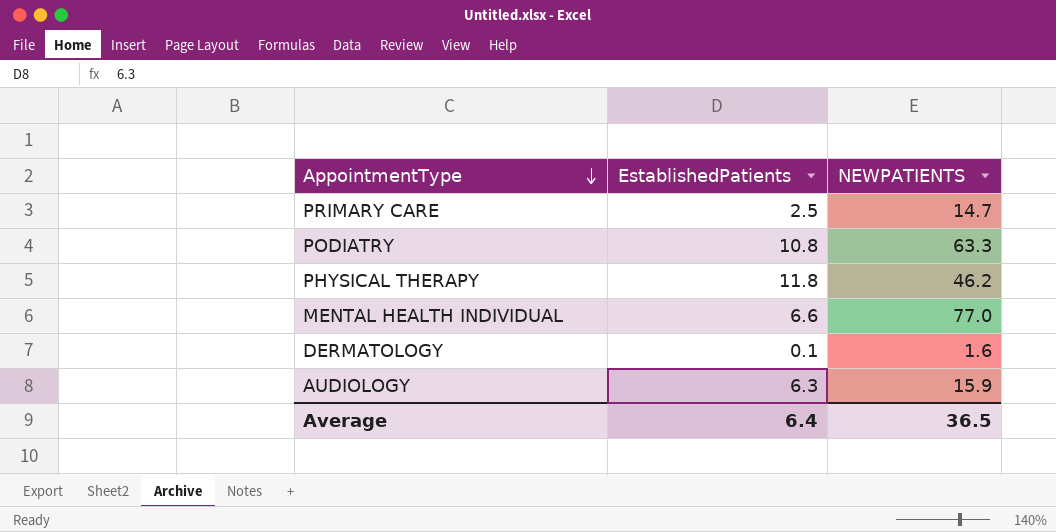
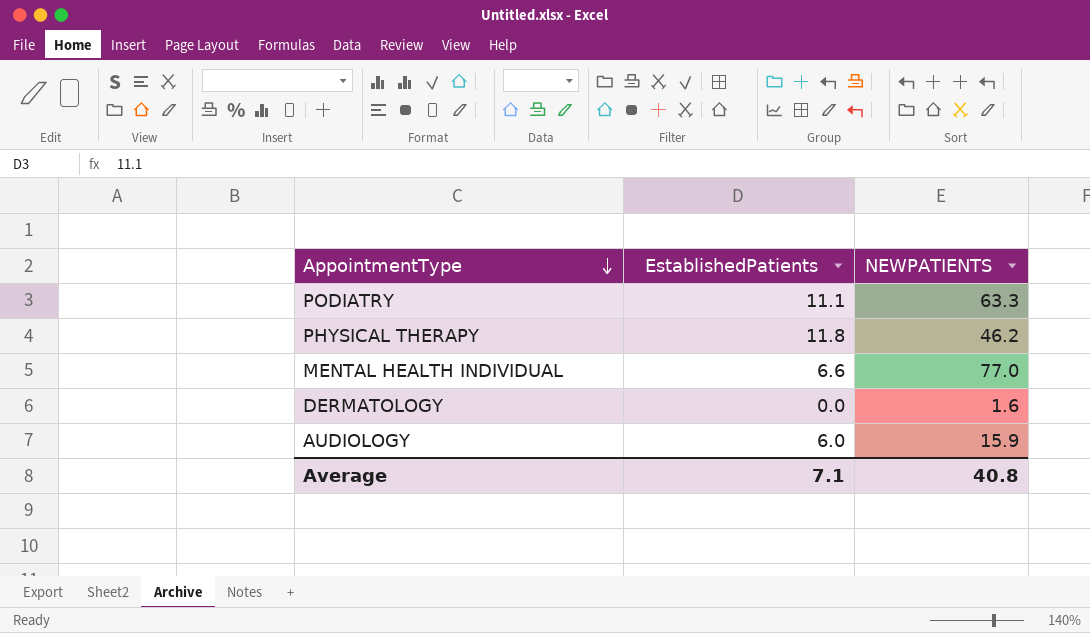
row PRIMARY CARE: 2.5 | 14.7 -> none
PODIATRY | EstablishedPatients: 10.8 -> 11.1
DERMATOLOGY | EstablishedPatients: 0.1 -> 0.0
AUDIOLOGY | EstablishedPatients: 6.3 -> 6.0
Average | EstablishedPatients: 6.4 -> 7.1
Average | NEWPATIENTS: 36.5 -> 40.8

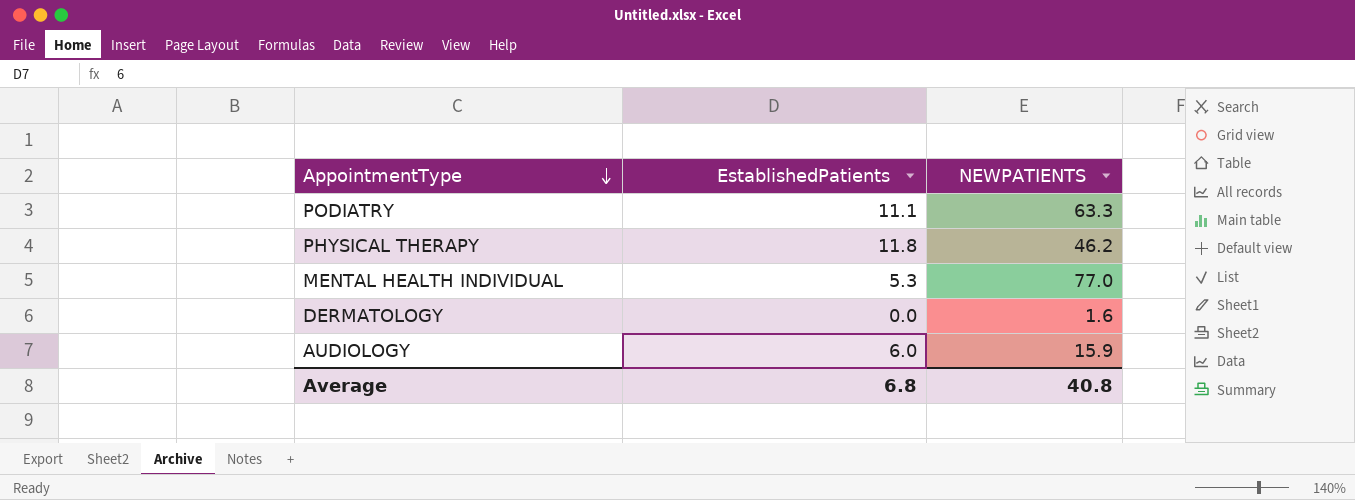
MENTAL HEALTH INDIVIDUAL | EstablishedPatients: 6.6 -> 5.3
Average | EstablishedPatients: 7.1 -> 6.8

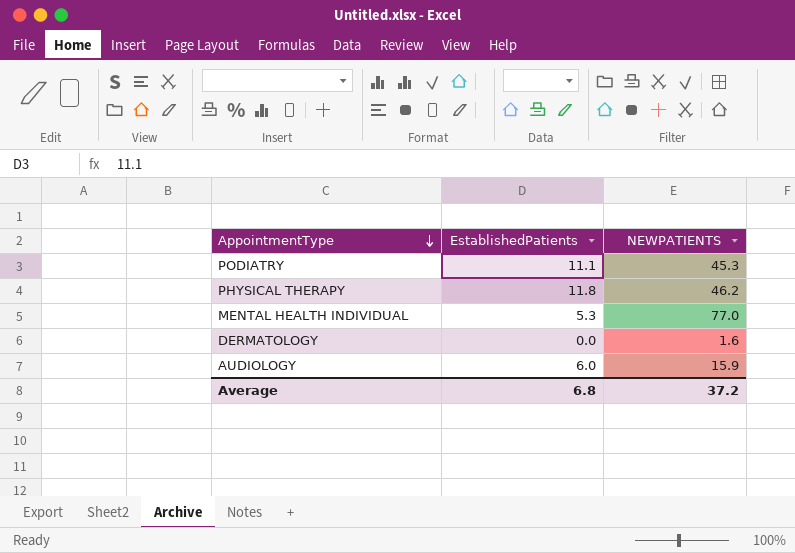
PODIATRY | NEWPATIENTS: 63.3 -> 45.3
Average | NEWPATIENTS: 40.8 -> 37.2

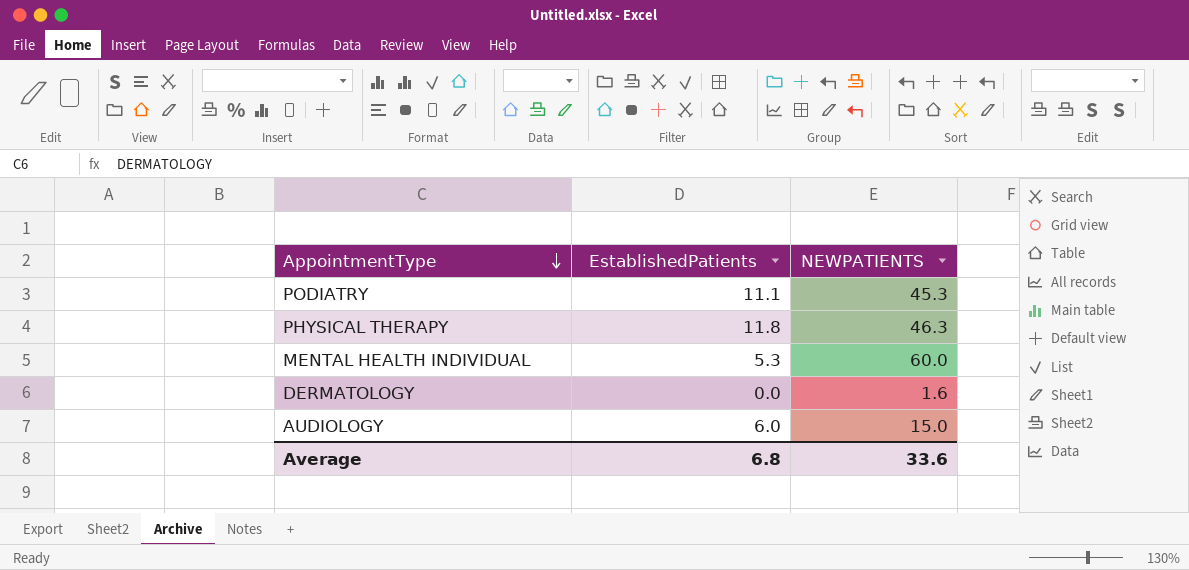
PHYSICAL THERAPY | NEWPATIENTS: 46.2 -> 46.3
MENTAL HEALTH INDIVIDUAL | NEWPATIENTS: 77.0 -> 60.0
AUDIOLOGY | NEWPATIENTS: 15.9 -> 15.0
Average | NEWPATIENTS: 37.2 -> 33.6

